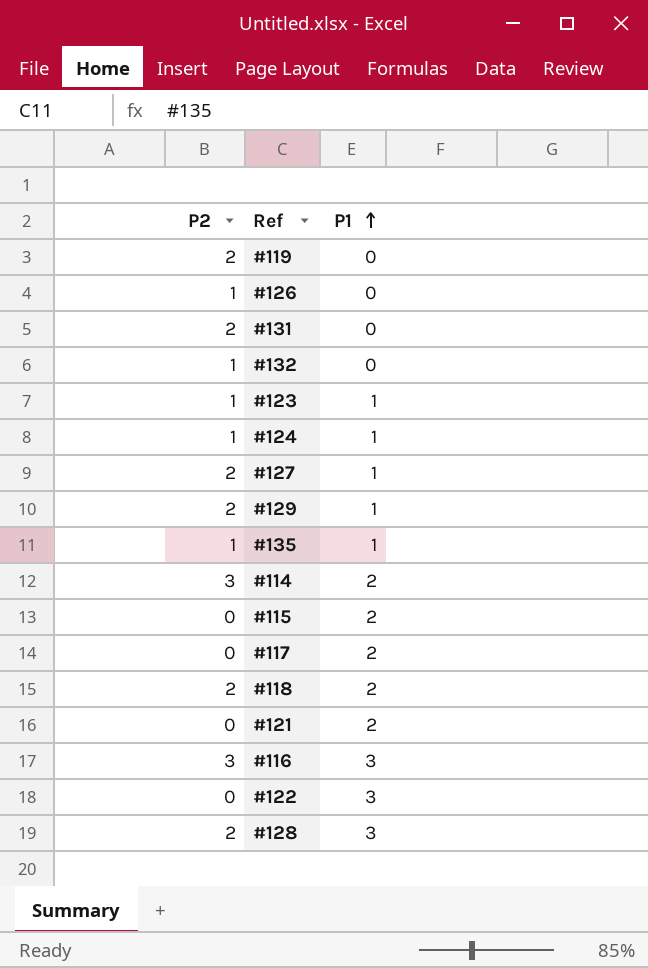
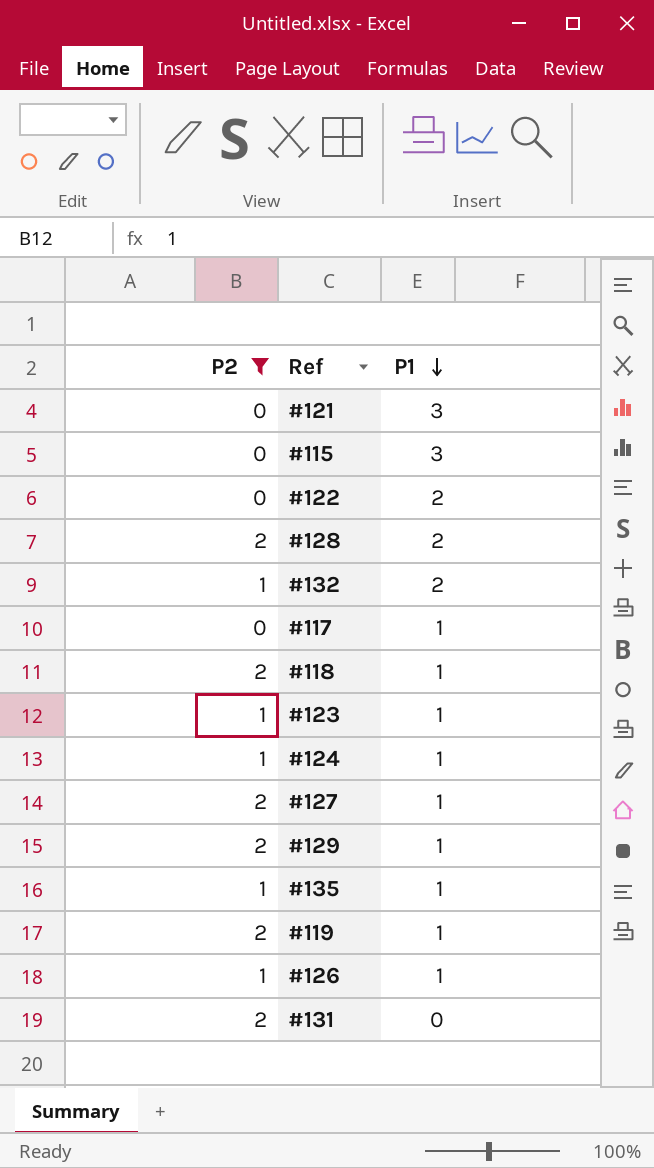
filter: none -> P2 != 3
row order: P1 ascending -> P1 descending
#121 | P1: 2 -> 3
#115 | P1: 2 -> 3
#122 | P1: 3 -> 2
#128 | P1: 3 -> 2
#132 | P1: 0 -> 2
#117 | P1: 2 -> 1
#118 | P1: 2 -> 1
#119 | P1: 0 -> 1
#126 | P1: 0 -> 1

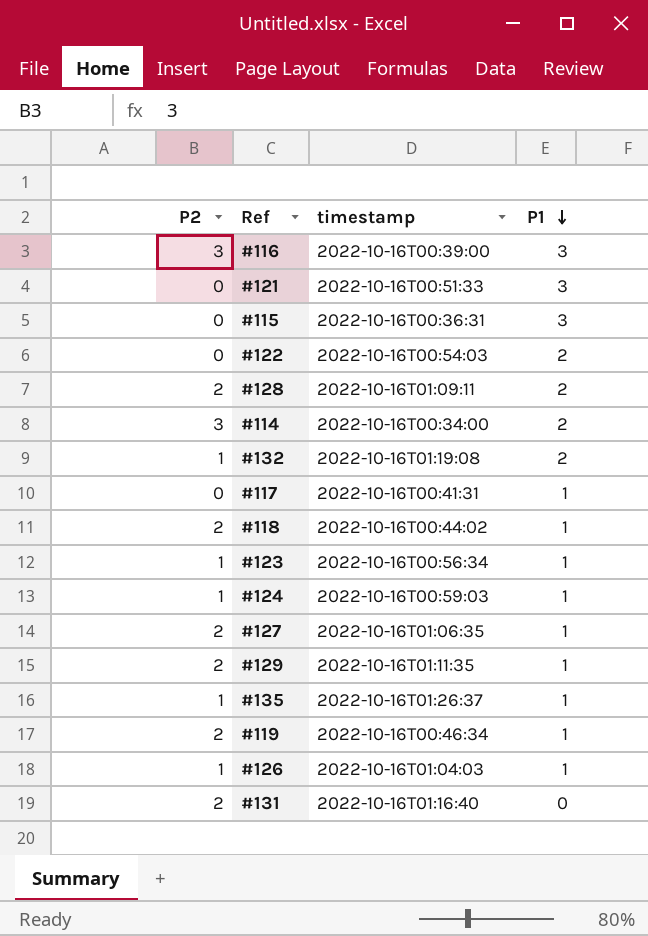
filter: P2 != 3 -> none
column timestamp | position: none -> 3

